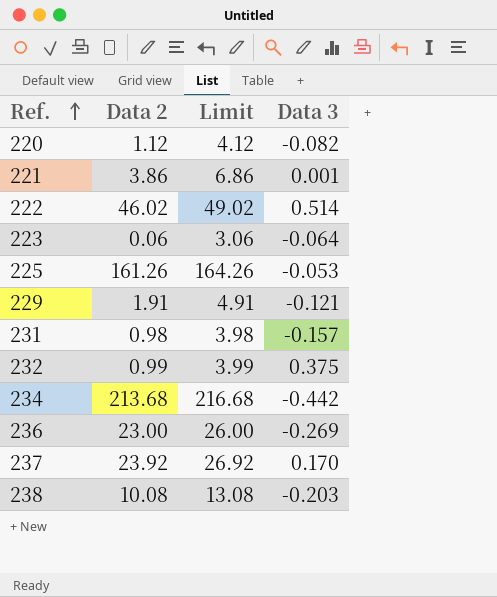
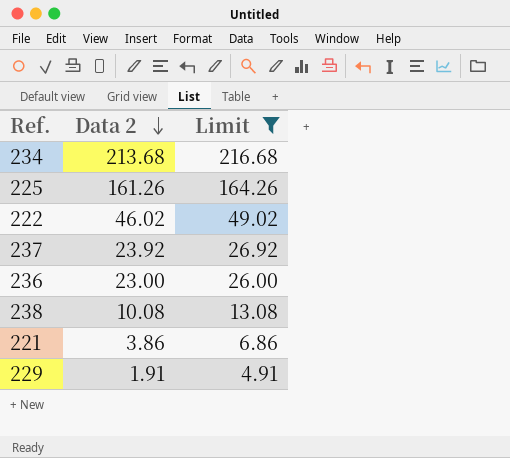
filter: none -> Limit >= 4.91
row order: Ref. ascending -> Data 2 descending
column Data 3 | position: 4 -> none

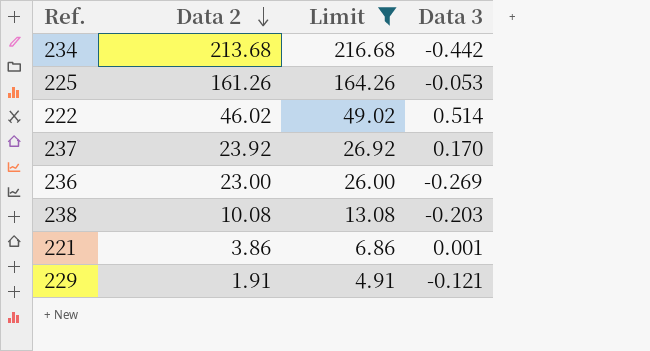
column Data 3 | position: none -> 4

